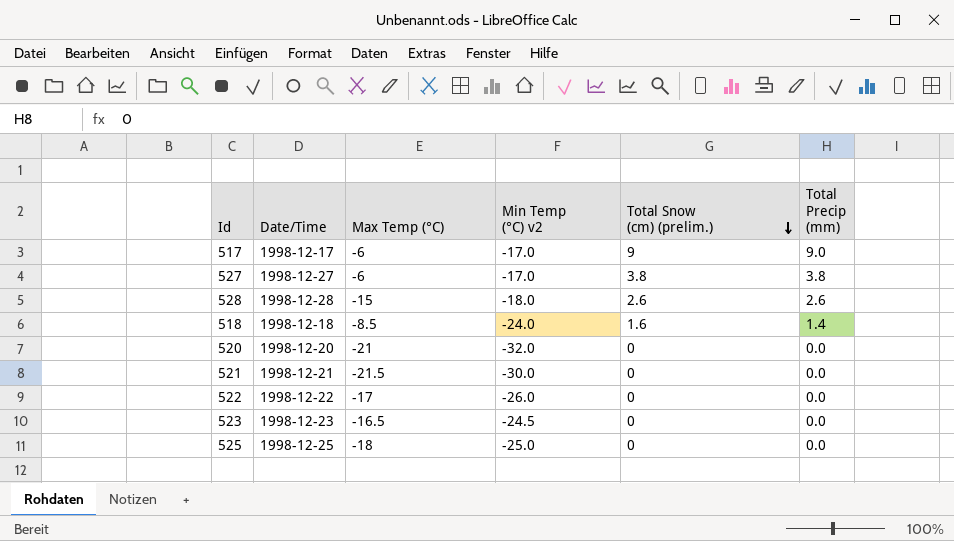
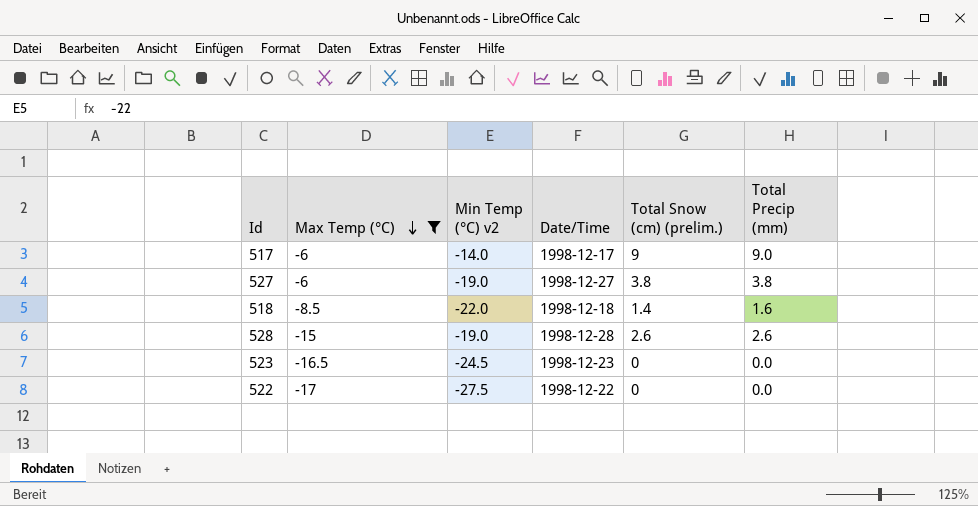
filter: none -> Max Temp (°C) >= -17
row order: Total Snow (cm) (prelim.) descending -> Max Temp (°C) descending
column Date/Time | position: 2 -> 4
517 | Min Temp (°C) v2: -17.0 -> -14.0
527 | Min Temp (°C) v2: -17.0 -> -19.0
518 | Min Temp (°C) v2: -24.0 -> -22.0
518 | Total Snow (cm) (prelim.): 1.6 -> 1.4
518 | Total Precip (mm): 1.4 -> 1.6
528 | Min Temp (°C) v2: -18.0 -> -19.0
522 | Min Temp (°C) v2: -26.0 -> -27.5

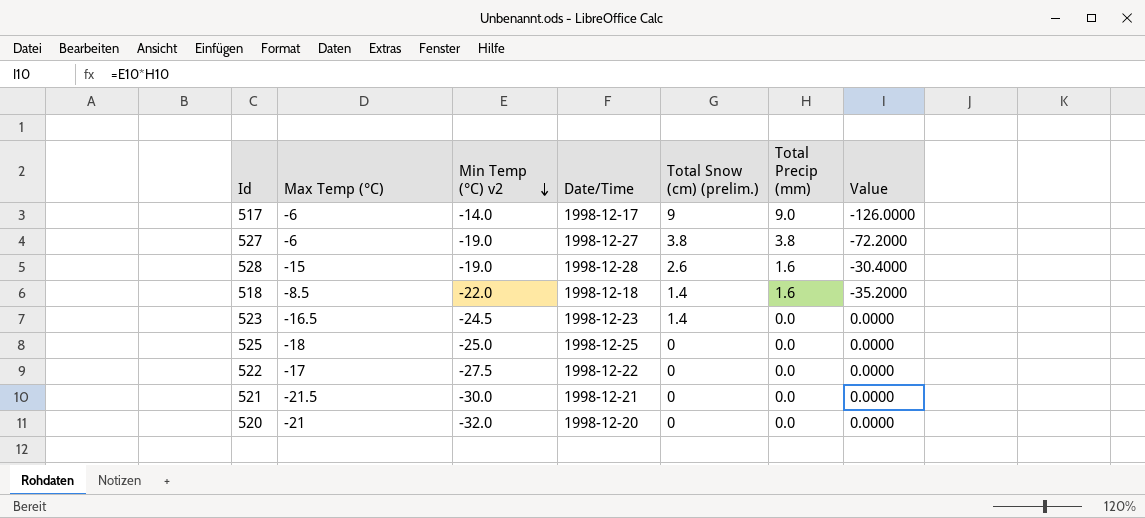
filter: Max Temp (°C) >= -17 -> none
row order: Max Temp (°C) descending -> Min Temp (°C) v2 descending
column Value | formula: none -> [Min Temp (°C) v2] * [Total Precip (mm)]
528 | Total Precip (mm): 2.6 -> 1.6
523 | Total Snow (cm) (prelim.): 0 -> 1.4

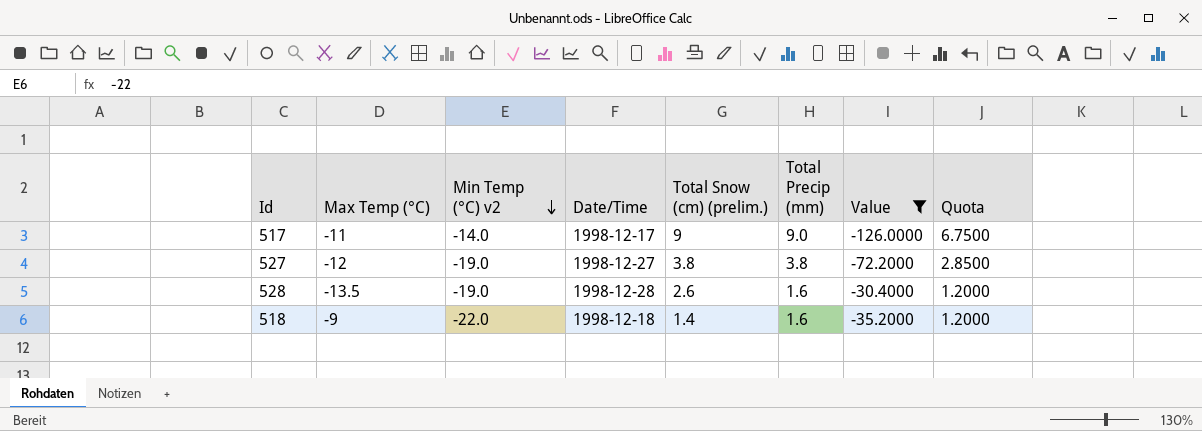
filter: none -> Value != 0.0000
column Quota | formula: none -> [Total Precip (mm)] * 0.75
517 | Max Temp (°C): -6 -> -11
527 | Max Temp (°C): -6 -> -12
528 | Max Temp (°C): -15 -> -13.5
518 | Max Temp (°C): -8.5 -> -9

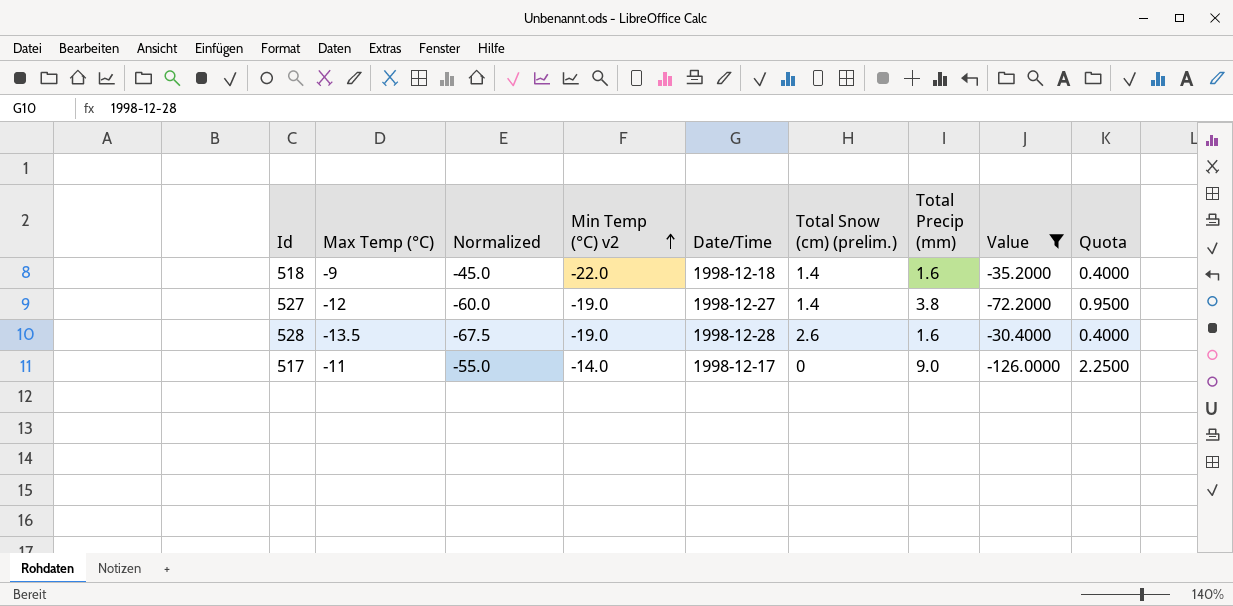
row order: Min Temp (°C) v2 descending -> Min Temp (°C) v2 ascending
column Normalized | formula: none -> [Max Temp (°C)] * 5
column Quota | formula: [Total Precip (mm)] * 0.75 -> [Total Precip (mm)] * 0.25
527 | Total Snow (cm) (prelim.): 3.8 -> 1.4
517 | Total Snow (cm) (prelim.): 9 -> 0

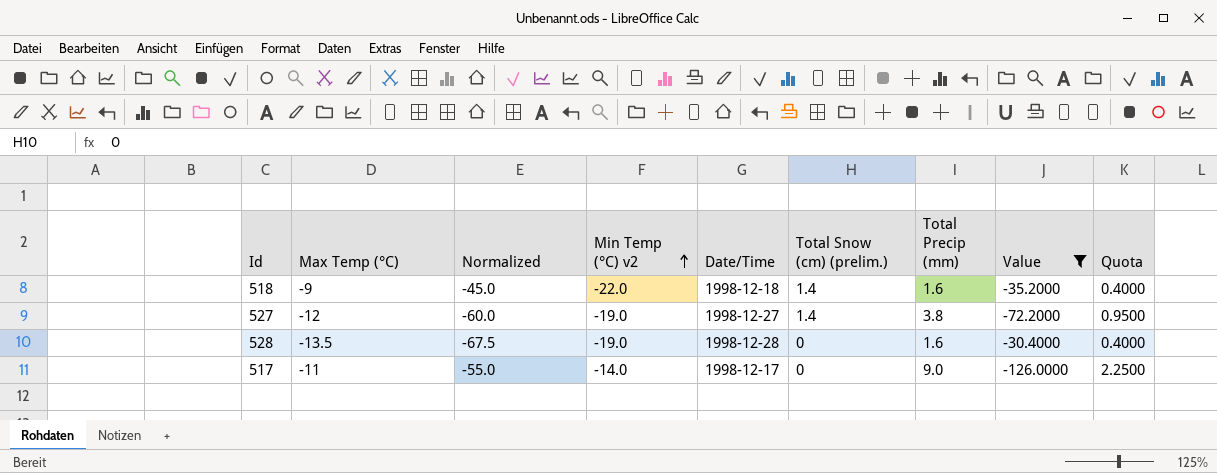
528 | Total Snow (cm) (prelim.): 2.6 -> 0

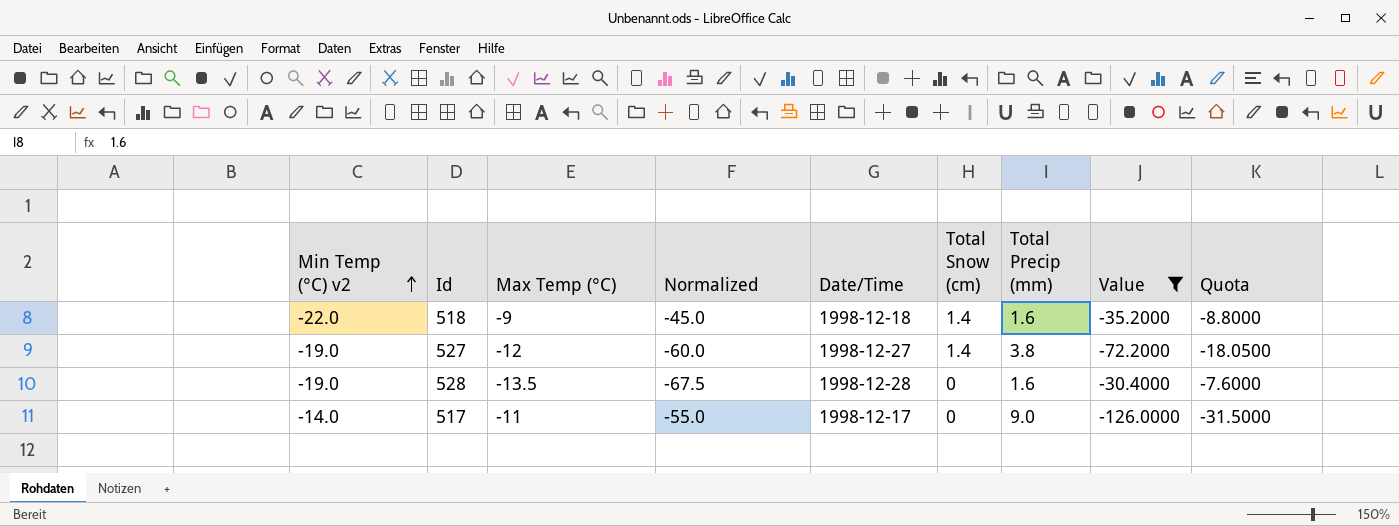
column Min Temp (°C) v2 | position: 4 -> 1
column name: Total Snow (cm) (prelim.) -> Total Snow (cm)
column Quota | formula: [Total Precip (mm)] * 0.25 -> [Value] * 0.25

